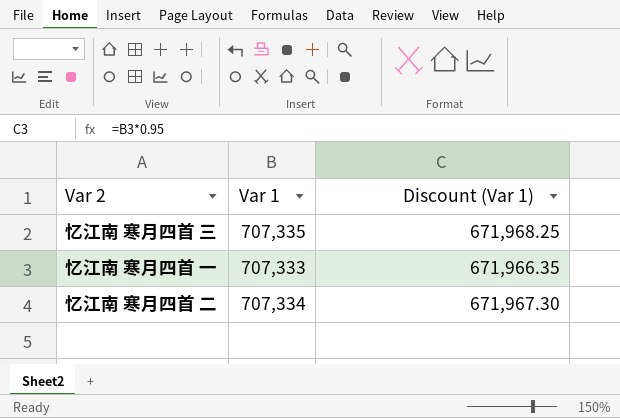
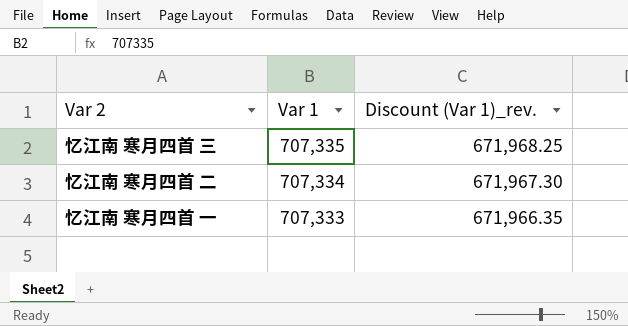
row order: none -> Var 1 descending
column name: Discount (Var 1) -> Discount (Var 1)_rev.

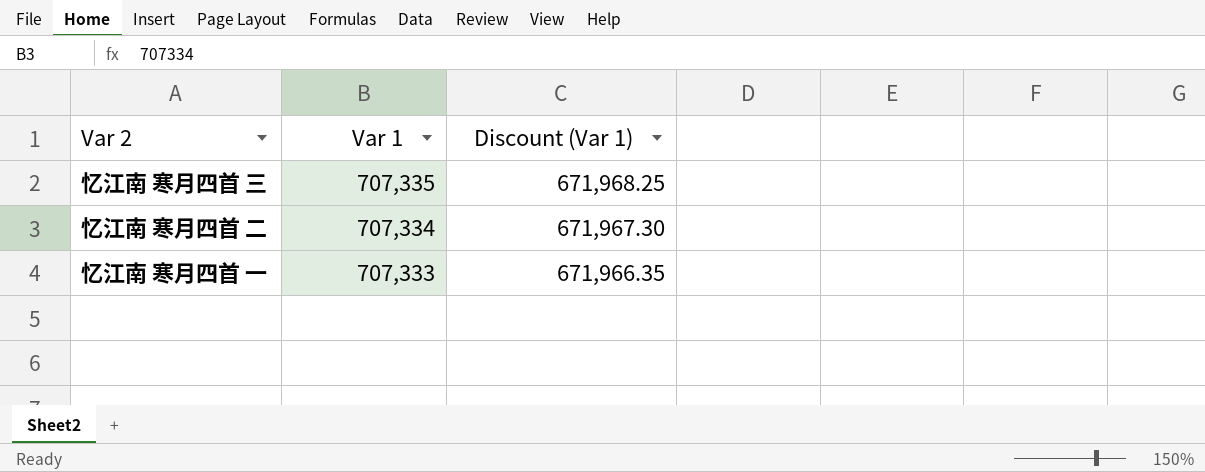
column name: Discount (Var 1)_rev. -> Discount (Var 1)

